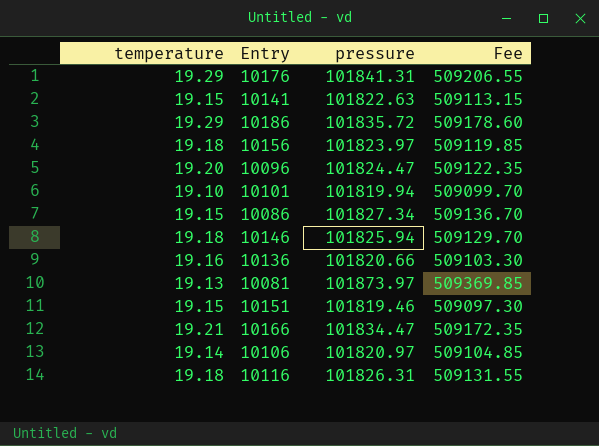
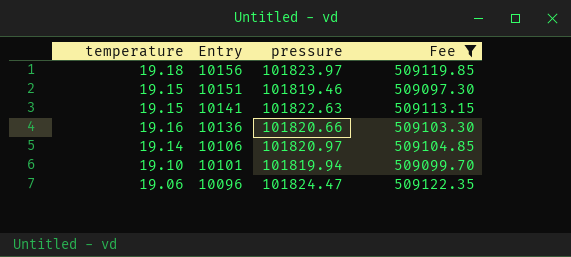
filter: none -> Fee <= 509122.35
row order: none -> Entry descending
10096 | temperature: 19.20 -> 19.06

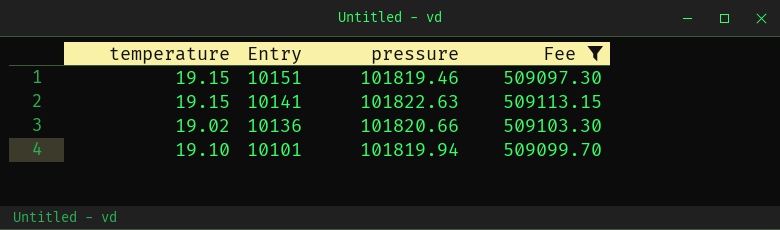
row 10156: 19.18 | 101823.97 | 509119.85 -> none
row 10106: 19.14 | 101820.97 | 509104.85 -> none
row 10096: 19.06 | 101824.47 | 509122.35 -> none
10136 | temperature: 19.16 -> 19.02

